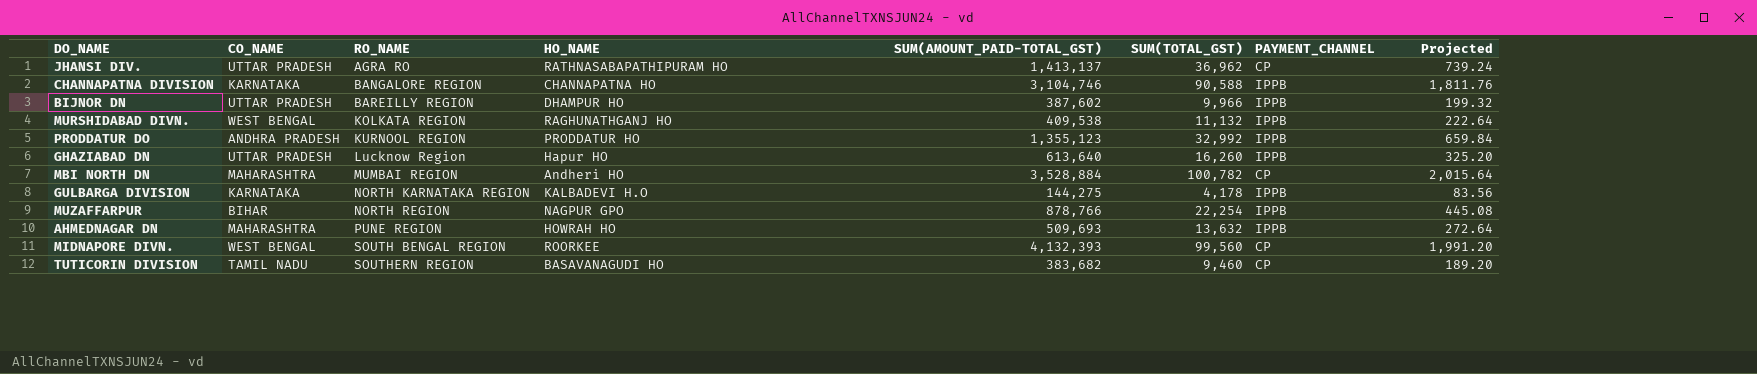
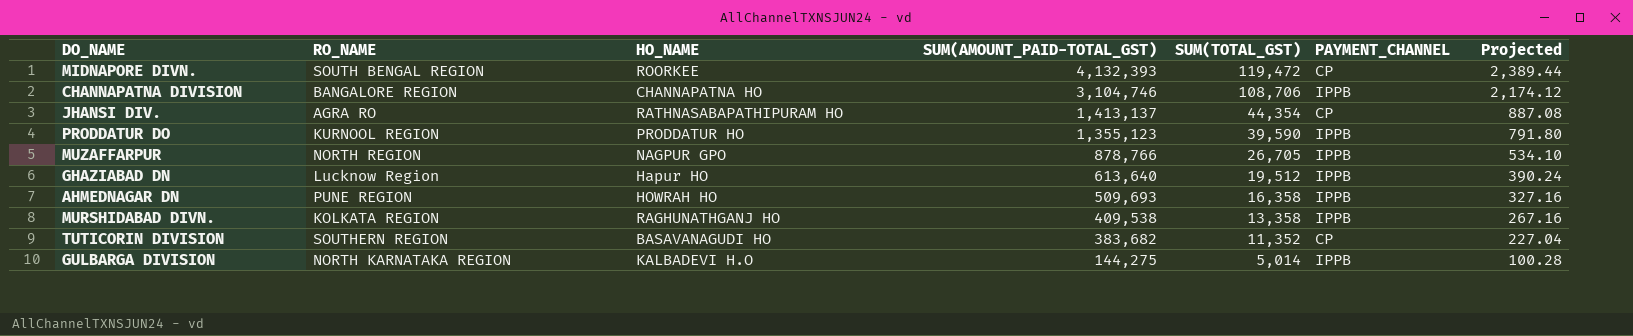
row order: RO_NAME ascending -> SUM(AMOUNT_PAID-TOTAL_GST) descending
column CO_NAME | position: 2 -> none
row BIJNOR DN: UTTAR PRADESH | BAREILLY REGION | DHAMPUR HO | 387,602 | 9,966 | IPPB | 199.32 -> none
row MBI NORTH DN: MAHARASHTRA | MUMBAI REGION | Andheri HO | 3,528,884 | 100,782 | CP | 2,015.64 -> none
MIDNAPORE DIVN. | SUM(TOTAL_GST): 99,560 -> 119,472
MIDNAPORE DIVN. | Projected: 1,991.20 -> 2,389.44
CHANNAPATNA DIVISION | SUM(TOTAL_GST): 90,588 -> 108,706
CHANNAPATNA DIVISION | Projected: 1,811.76 -> 2,174.12
JHANSI DIV. | SUM(TOTAL_GST): 36,962 -> 44,354
JHANSI DIV. | Projected: 739.24 -> 887.08
PRODDATUR DO | SUM(TOTAL_GST): 32,992 -> 39,590
PRODDATUR DO | Projected: 659.84 -> 791.80
MUZAFFARPUR | SUM(TOTAL_GST): 22,254 -> 26,705
MUZAFFARPUR | Projected: 445.08 -> 534.10
GHAZIABAD DN | SUM(TOTAL_GST): 16,260 -> 19,512
GHAZIABAD DN | Projected: 325.20 -> 390.24
AHMEDNAGAR DN | SUM(TOTAL_GST): 13,632 -> 16,358
AHMEDNAGAR DN | Projected: 272.64 -> 327.16
MURSHIDABAD DIVN. | SUM(TOTAL_GST): 11,132 -> 13,358
MURSHIDABAD DIVN. | Projected: 222.64 -> 267.16
TUTICORIN DIVISION | SUM(TOTAL_GST): 9,460 -> 11,352
TUTICORIN DIVISION | Projected: 189.20 -> 227.04
GULBARGA DIVISION | SUM(TOTAL_GST): 4,178 -> 5,014
GULBARGA DIVISION | Projected: 83.56 -> 100.28

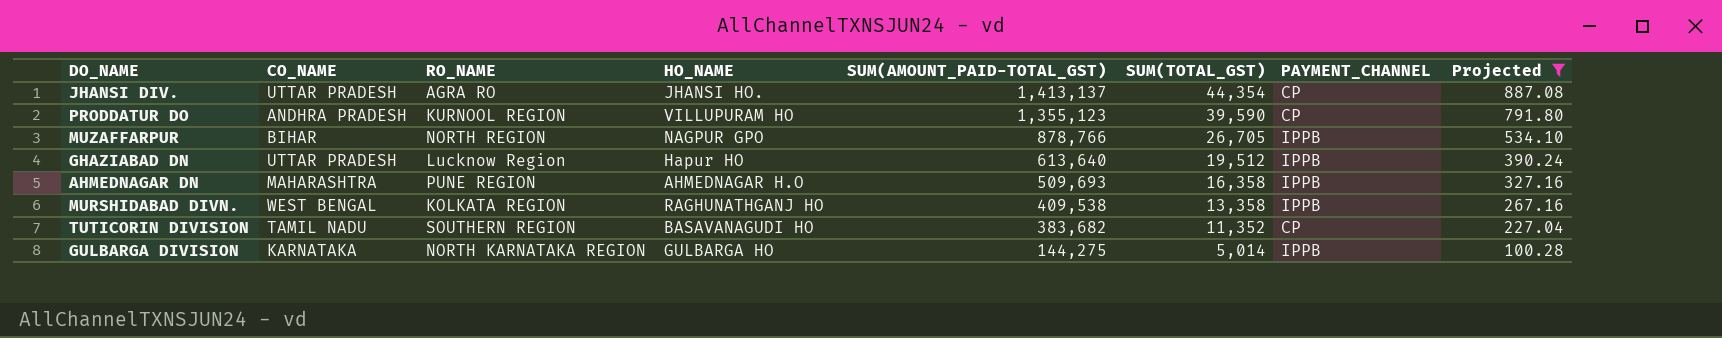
filter: none -> Projected <= 887.08
column CO_NAME | position: none -> 2
JHANSI DIV. | HO_NAME: RATHNASABAPATHIPURAM HO -> JHANSI HO.
PRODDATUR DO | HO_NAME: PRODDATUR HO -> VILLUPURAM HO
PRODDATUR DO | PAYMENT_CHANNEL: IPPB -> CP
AHMEDNAGAR DN | HO_NAME: HOWRAH HO -> AHMEDNAGAR H.O
GULBARGA DIVISION | HO_NAME: KALBADEVI H.O -> GULBARGA HO

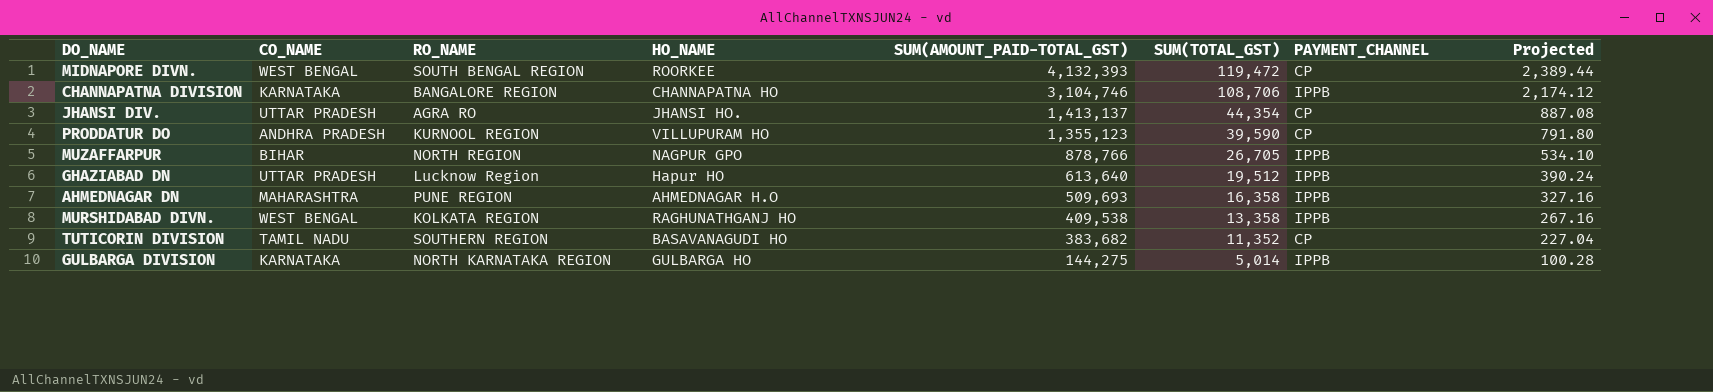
filter: Projected <= 887.08 -> none

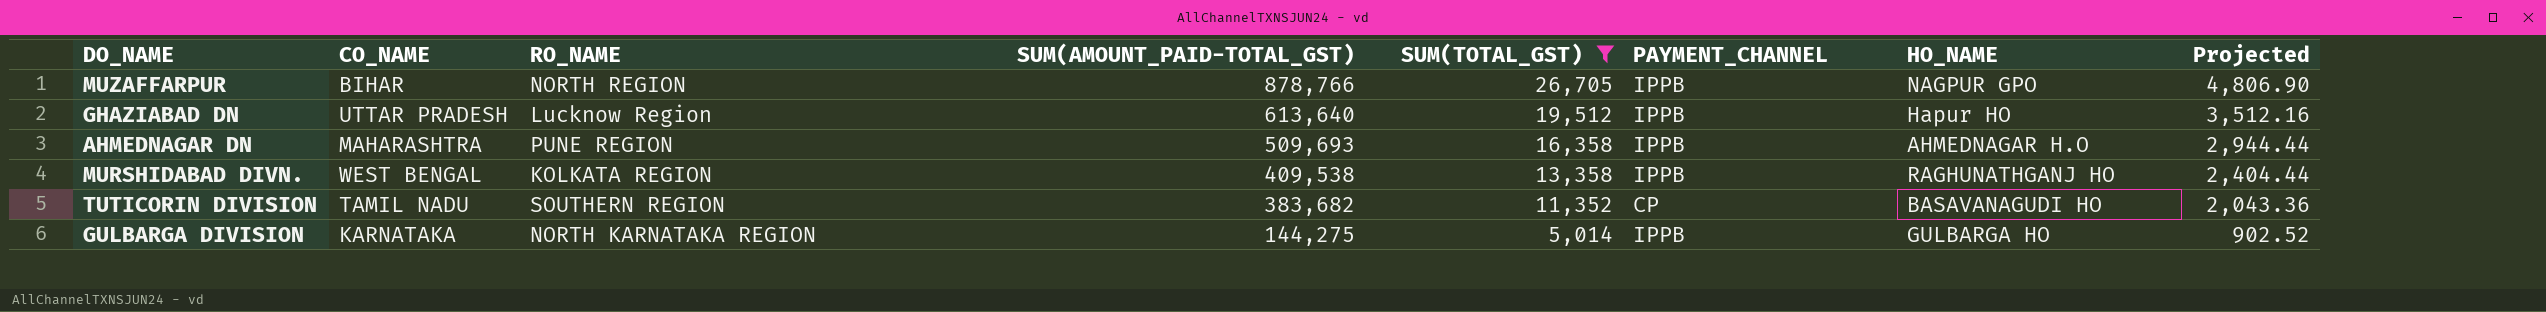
filter: none -> SUM(TOTAL_GST) <= 26,705
column HO_NAME | position: 4 -> 7
column Projected | formula: [SUM(TOTAL_GST)] * 0.02 -> [SUM(TOTAL_GST)] * 0.18

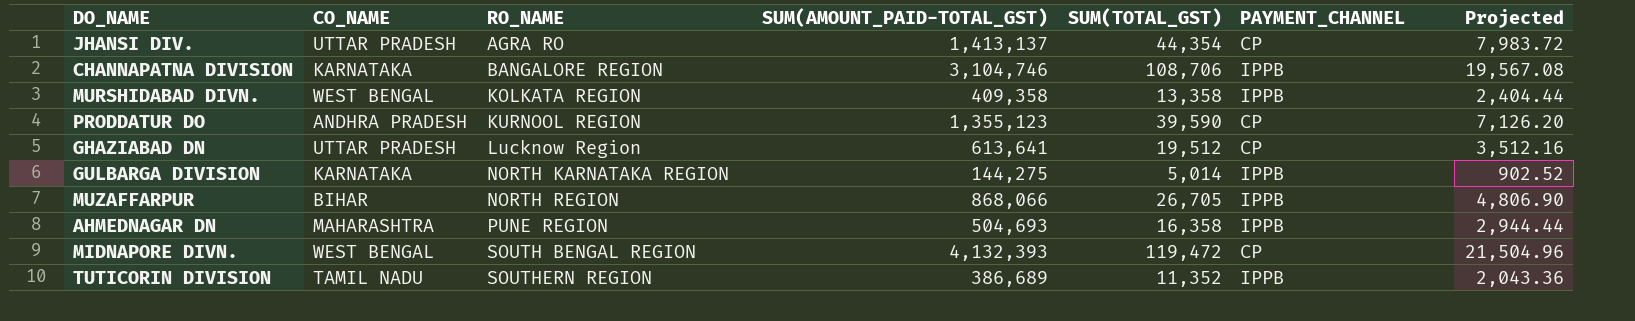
filter: SUM(TOTAL_GST) <= 26,705 -> none
row order: SUM(AMOUNT_PAID-TOTAL_GST) descending -> RO_NAME ascending
column HO_NAME | position: 7 -> none
MURSHIDABAD DIVN. | SUM(AMOUNT_PAID-TOTAL_GST): 409,538 -> 409,358
GHAZIABAD DN | SUM(AMOUNT_PAID-TOTAL_GST): 613,640 -> 613,641
GHAZIABAD DN | PAYMENT_CHANNEL: IPPB -> CP
MUZAFFARPUR | SUM(AMOUNT_PAID-TOTAL_GST): 878,766 -> 868,066
AHMEDNAGAR DN | SUM(AMOUNT_PAID-TOTAL_GST): 509,693 -> 504,693
TUTICORIN DIVISION | SUM(AMOUNT_PAID-TOTAL_GST): 383,682 -> 386,689
TUTICORIN DIVISION | PAYMENT_CHANNEL: CP -> IPPB

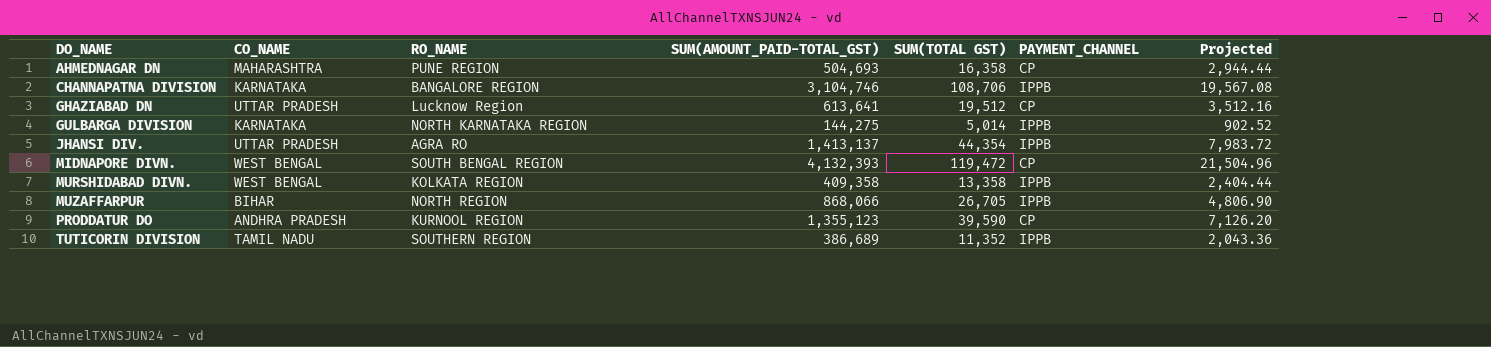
row order: RO_NAME ascending -> DO_NAME ascending
column name: SUM(TOTAL_GST) -> SUM(TOTAL GST)
AHMEDNAGAR DN | PAYMENT_CHANNEL: IPPB -> CP
JHANSI DIV. | PAYMENT_CHANNEL: CP -> IPPB

